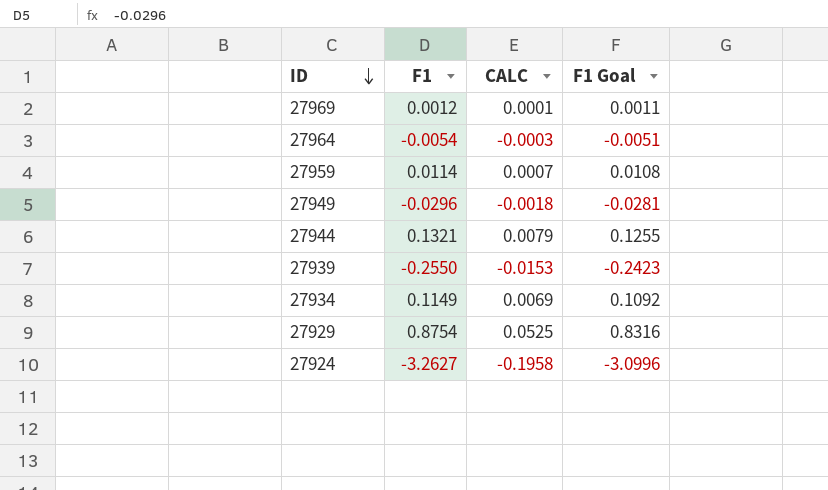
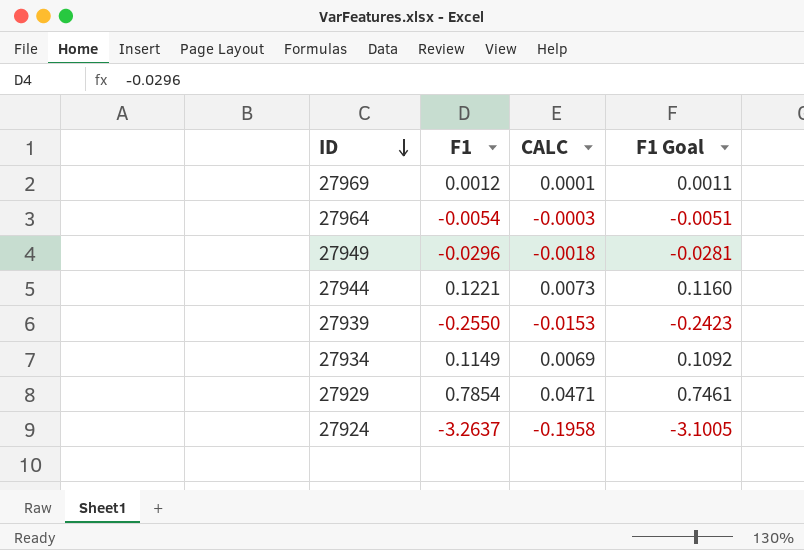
row 27959: 0.0114 | 0.0007 | 0.0108 -> none
27944 | F1: 0.1321 -> 0.1221
27944 | CALC: 0.0079 -> 0.0073
27944 | F1 Goal: 0.1255 -> 0.1160
27929 | F1: 0.8754 -> 0.7854
27929 | CALC: 0.0525 -> 0.0471
27929 | F1 Goal: 0.8316 -> 0.7461
27924 | F1: -3.2627 -> -3.2637
27924 | F1 Goal: -3.0996 -> -3.1005

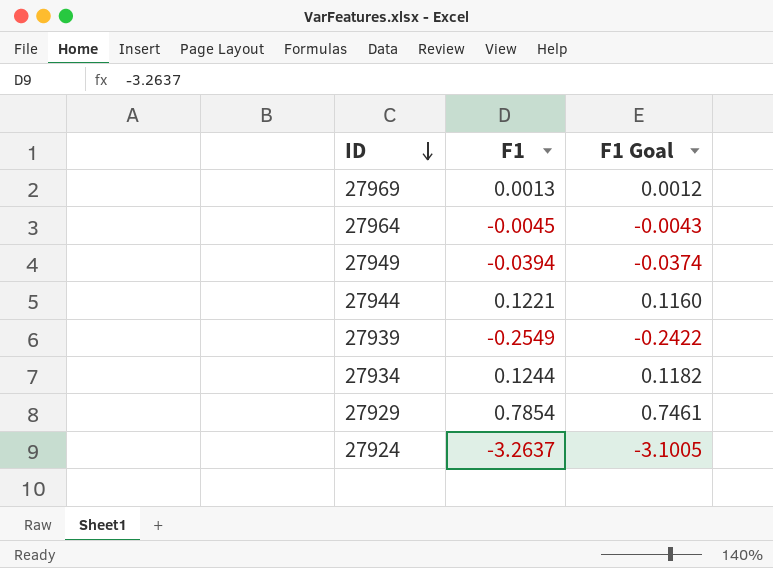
column CALC | formula: [F1] * 0.06 -> none
27969 | F1: 0.0012 -> 0.0013
27969 | F1 Goal: 0.0011 -> 0.0012
27964 | F1: -0.0054 -> -0.0045
27964 | F1 Goal: -0.0051 -> -0.0043
27949 | F1: -0.0296 -> -0.0394
27949 | F1 Goal: -0.0281 -> -0.0374
27939 | F1: -0.2550 -> -0.2549
27939 | F1 Goal: -0.2423 -> -0.2422
27934 | F1: 0.1149 -> 0.1244
27934 | F1 Goal: 0.1092 -> 0.1182

